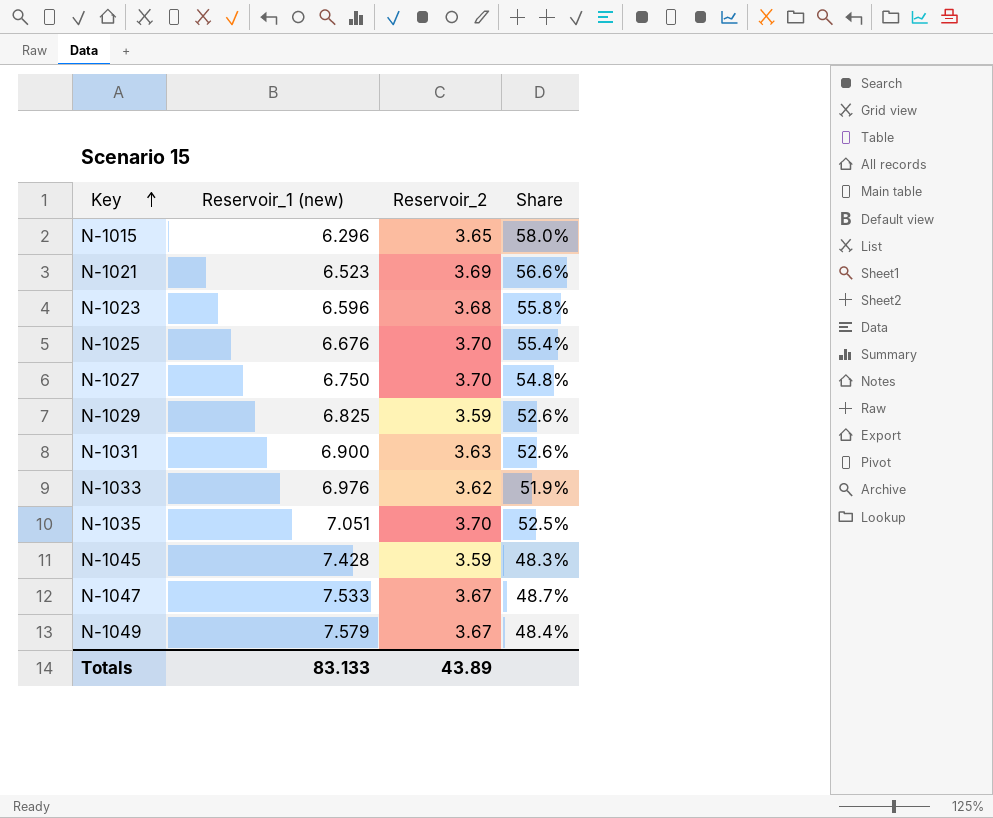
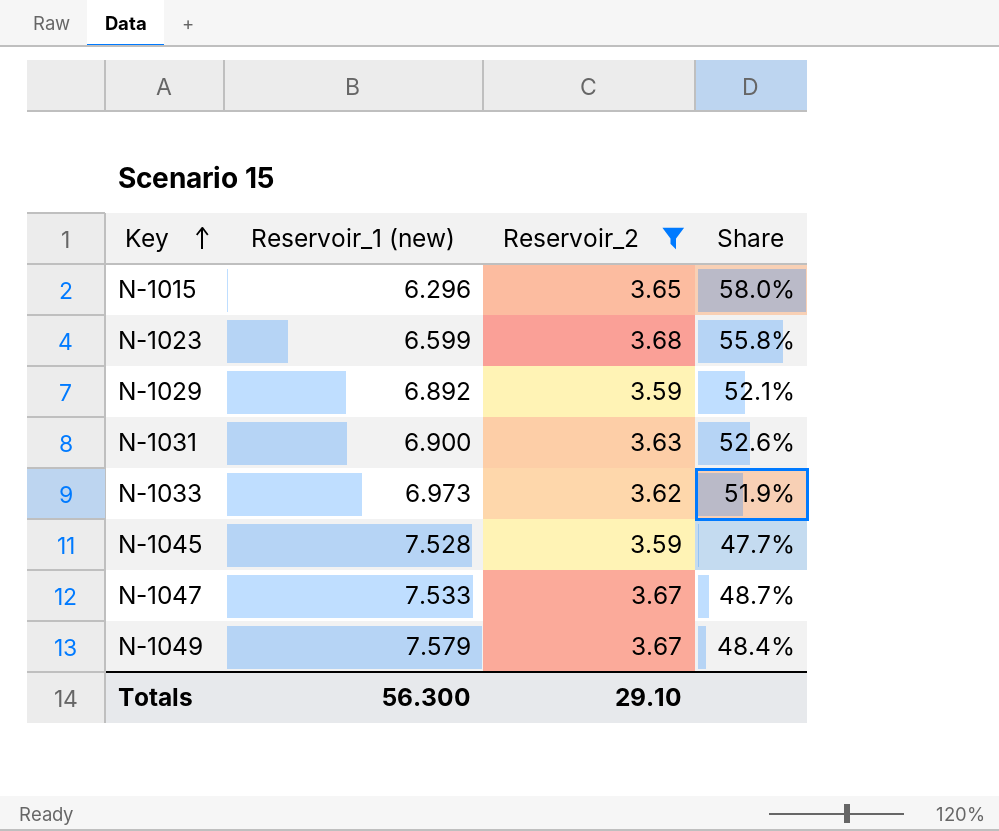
filter: none -> Reservoir_2 <= 3.68
N-1023 | Reservoir_1 (new): 6.596 -> 6.599
N-1029 | Reservoir_1 (new): 6.825 -> 6.892
N-1029 | Share: 52.6% -> 52.1%
N-1033 | Reservoir_1 (new): 6.976 -> 6.973
N-1045 | Reservoir_1 (new): 7.428 -> 7.528
N-1045 | Share: 48.3% -> 47.7%
Totals | Reservoir_1 (new): 83.133 -> 56.300
Totals | Reservoir_2: 43.89 -> 29.10

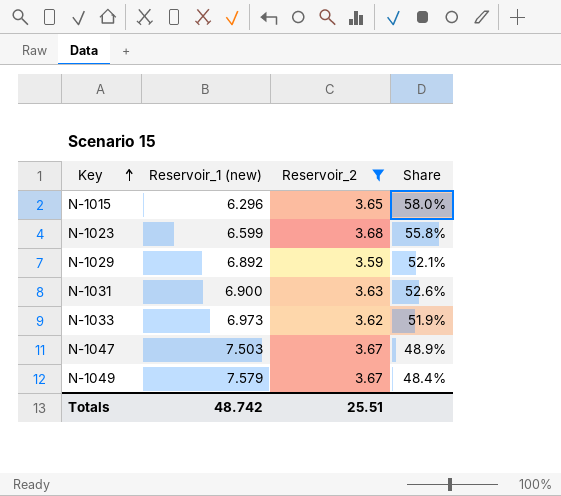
row N-1045: 7.528 | 3.59 | 47.7% -> none
N-1047 | Reservoir_1 (new): 7.533 -> 7.503
N-1047 | Share: 48.7% -> 48.9%
Totals | Reservoir_1 (new): 56.300 -> 48.742
Totals | Reservoir_2: 29.10 -> 25.51

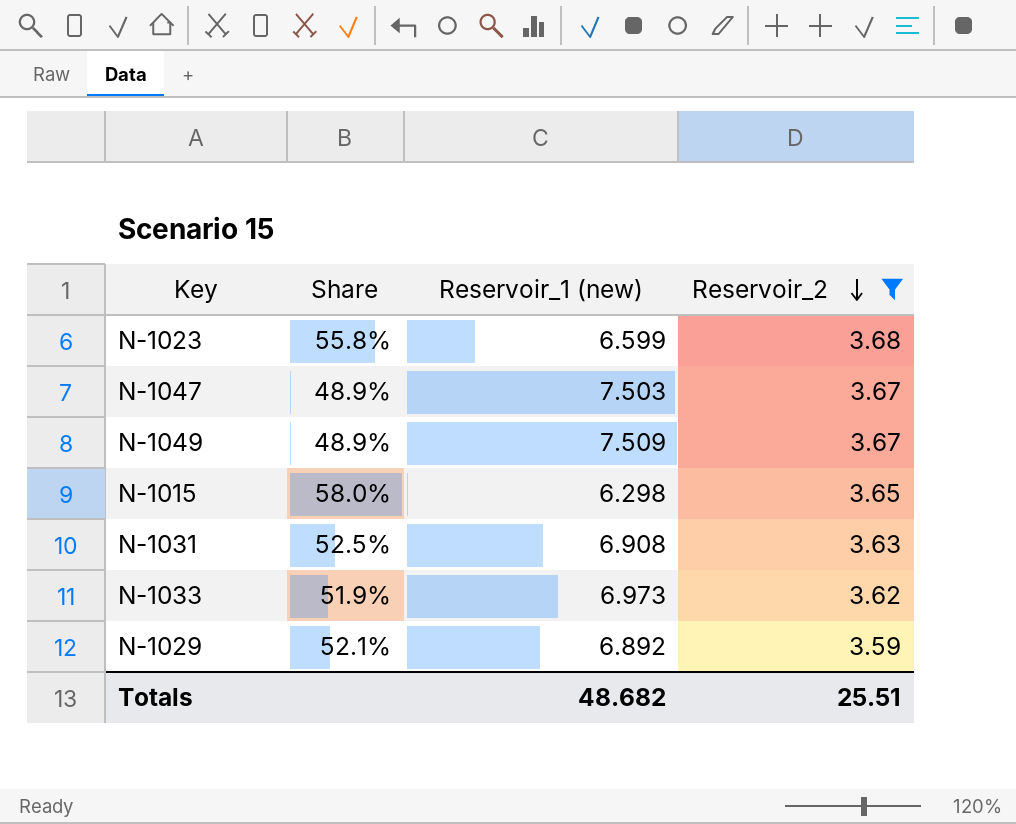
row order: Key ascending -> Reservoir_2 descending
column Share | position: 4 -> 2
N-1049 | Share: 48.4% -> 48.9%
N-1049 | Reservoir_1 (new): 7.579 -> 7.509
N-1015 | Reservoir_1 (new): 6.296 -> 6.298
N-1031 | Share: 52.6% -> 52.5%
N-1031 | Reservoir_1 (new): 6.900 -> 6.908
Totals | Reservoir_1 (new): 48.742 -> 48.682

